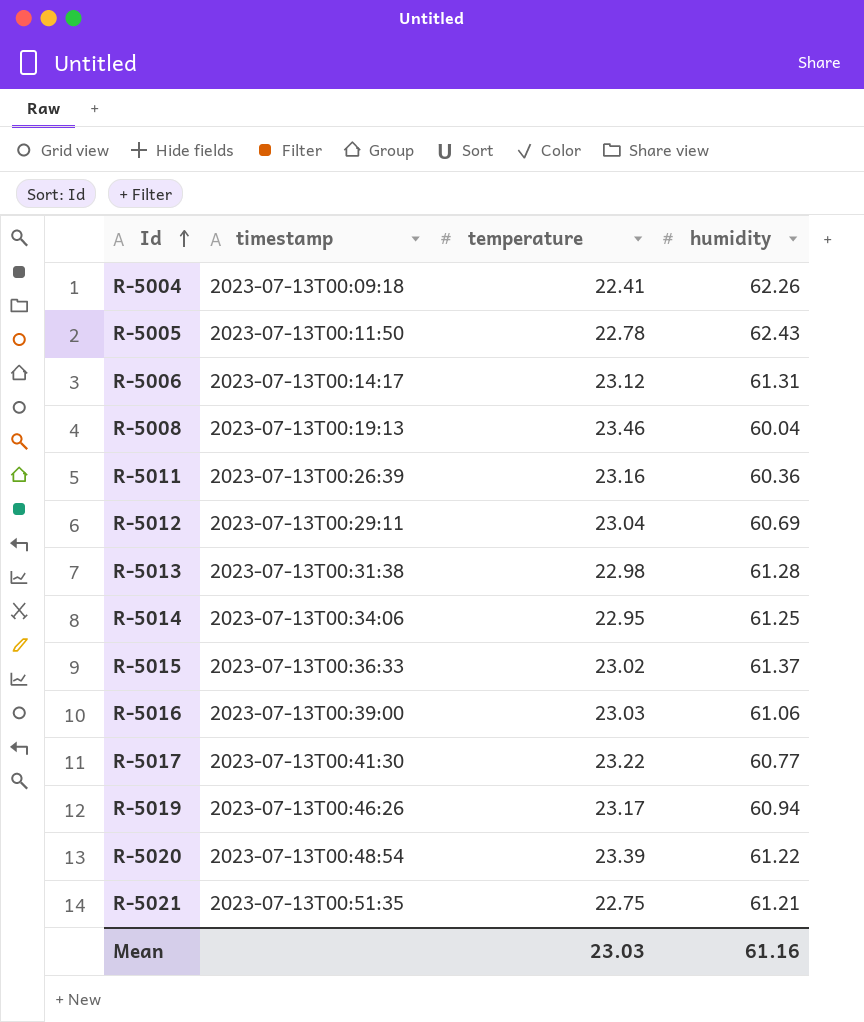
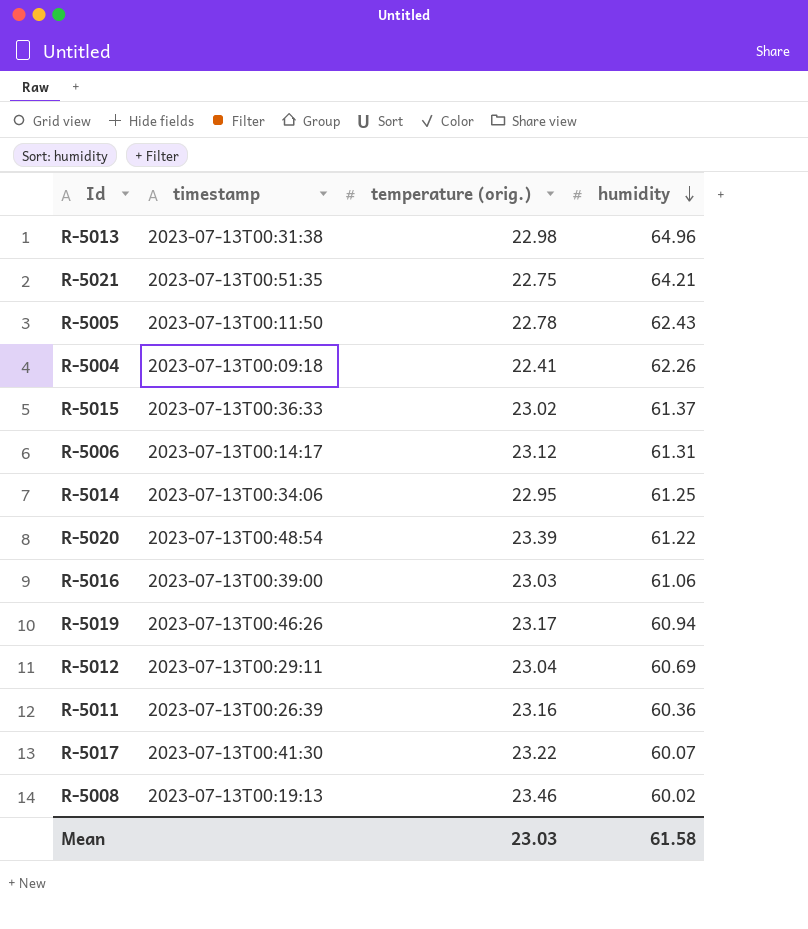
row order: Id ascending -> humidity descending
column name: temperature -> temperature (orig.)
R-5013 | humidity: 61.28 -> 64.96
R-5021 | humidity: 61.21 -> 64.21
R-5017 | humidity: 60.77 -> 60.07
R-5008 | humidity: 60.04 -> 60.02
Mean | humidity: 61.16 -> 61.58

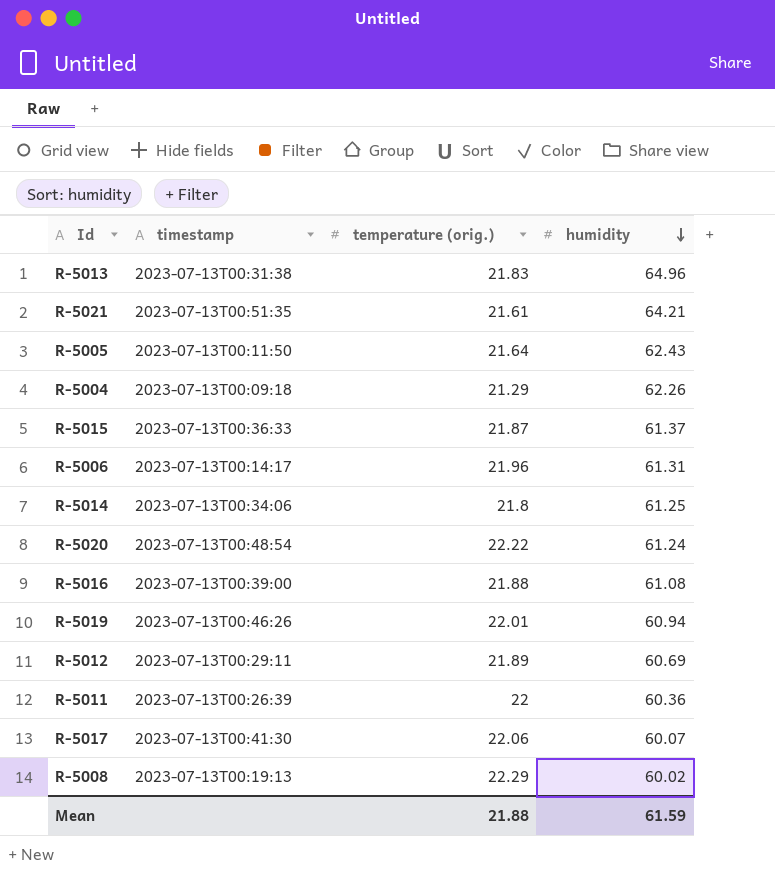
R-5013 | temperature (orig.): 22.98 -> 21.83
R-5021 | temperature (orig.): 22.75 -> 21.61
R-5005 | temperature (orig.): 22.78 -> 21.64
R-5004 | temperature (orig.): 22.41 -> 21.29
R-5015 | temperature (orig.): 23.02 -> 21.87
R-5006 | temperature (orig.): 23.12 -> 21.96
R-5014 | temperature (orig.): 22.95 -> 21.8
R-5020 | temperature (orig.): 23.39 -> 22.22
R-5020 | humidity: 61.22 -> 61.24
R-5016 | temperature (orig.): 23.03 -> 21.88
R-5016 | humidity: 61.06 -> 61.08
R-5019 | temperature (orig.): 23.17 -> 22.01
R-5012 | temperature (orig.): 23.04 -> 21.89
R-5011 | temperature (orig.): 23.16 -> 22
R-5017 | temperature (orig.): 23.22 -> 22.06
R-5008 | temperature (orig.): 23.46 -> 22.29
Mean | temperature (orig.): 23.03 -> 21.88
Mean | humidity: 61.58 -> 61.59

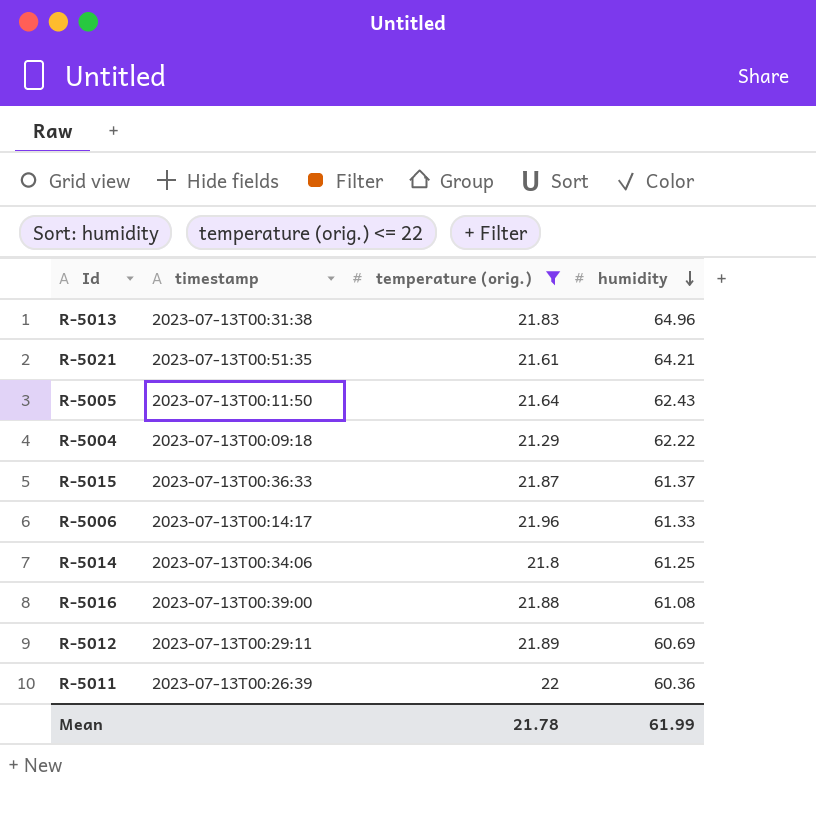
filter: none -> temperature (orig.) <= 22
R-5004 | humidity: 62.26 -> 62.22
R-5006 | humidity: 61.31 -> 61.33
Mean | temperature (orig.): 21.88 -> 21.78
Mean | humidity: 61.59 -> 61.99

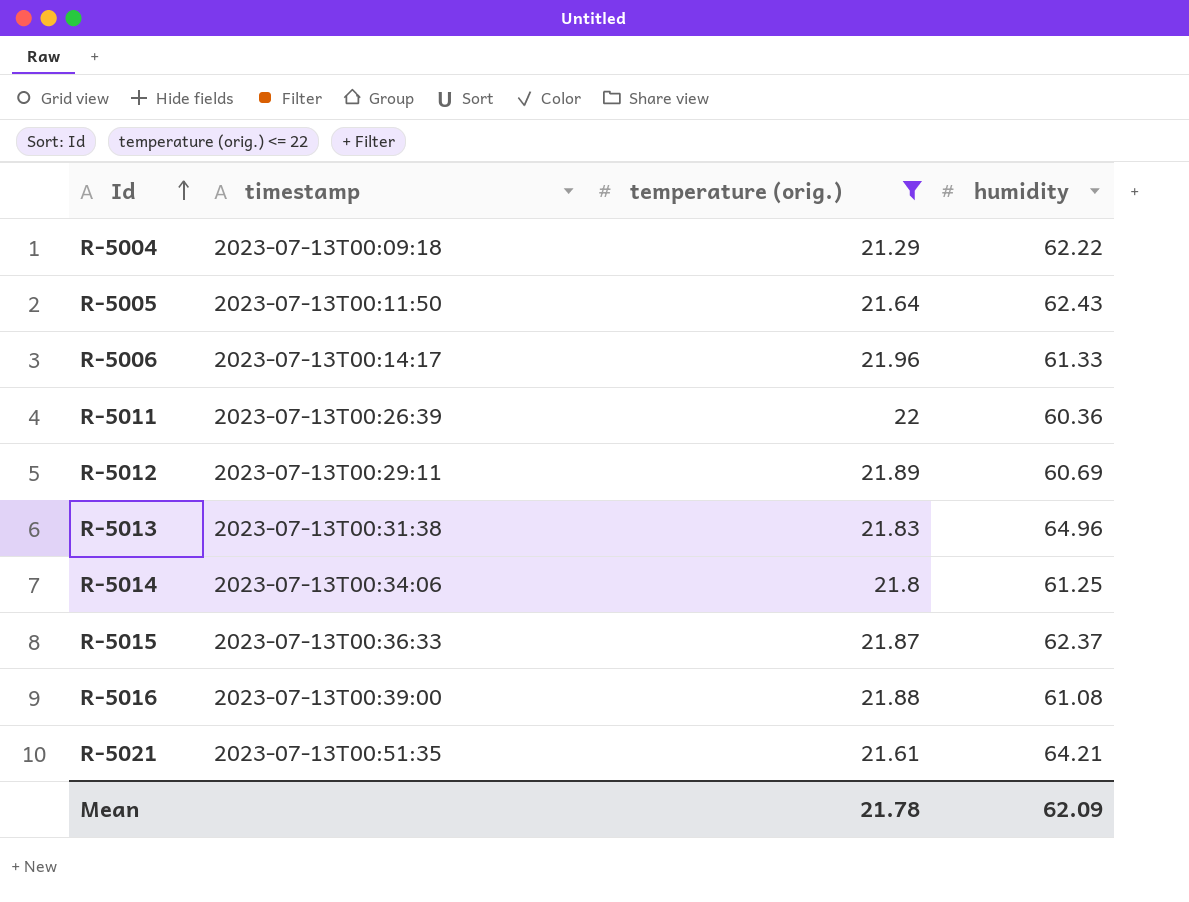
row order: humidity descending -> Id ascending
R-5015 | humidity: 61.37 -> 62.37
Mean | humidity: 61.99 -> 62.09

